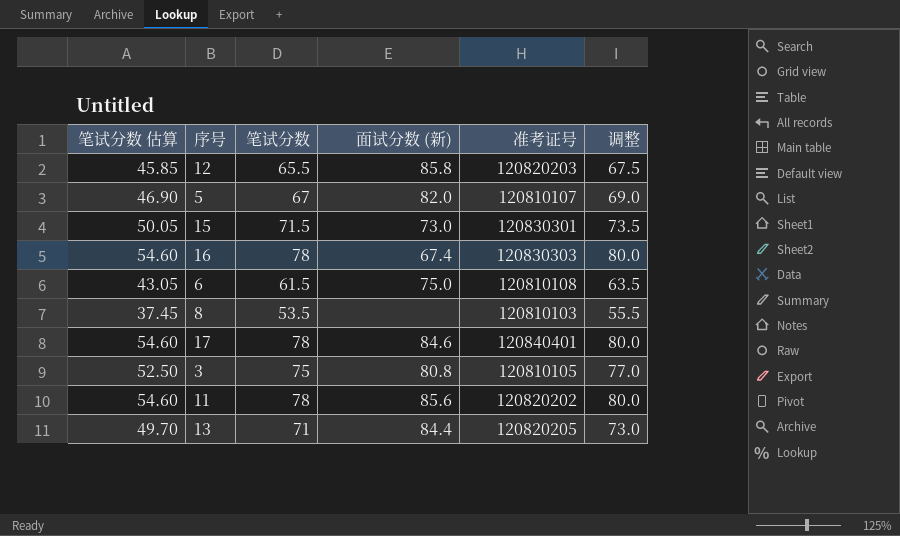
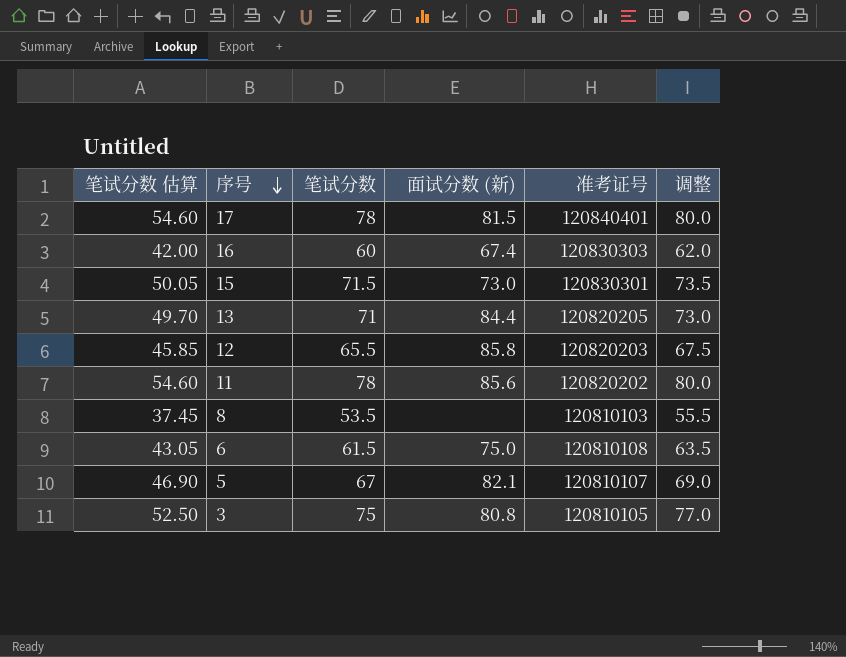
row order: none -> 序号 descending
17 | 面试分数 (新): 84.6 -> 81.5
16 | 笔试分数 估算: 54.60 -> 42.00
16 | 笔试分数: 78 -> 60
16 | 调整: 80.0 -> 62.0
5 | 面试分数 (新): 82.0 -> 82.1

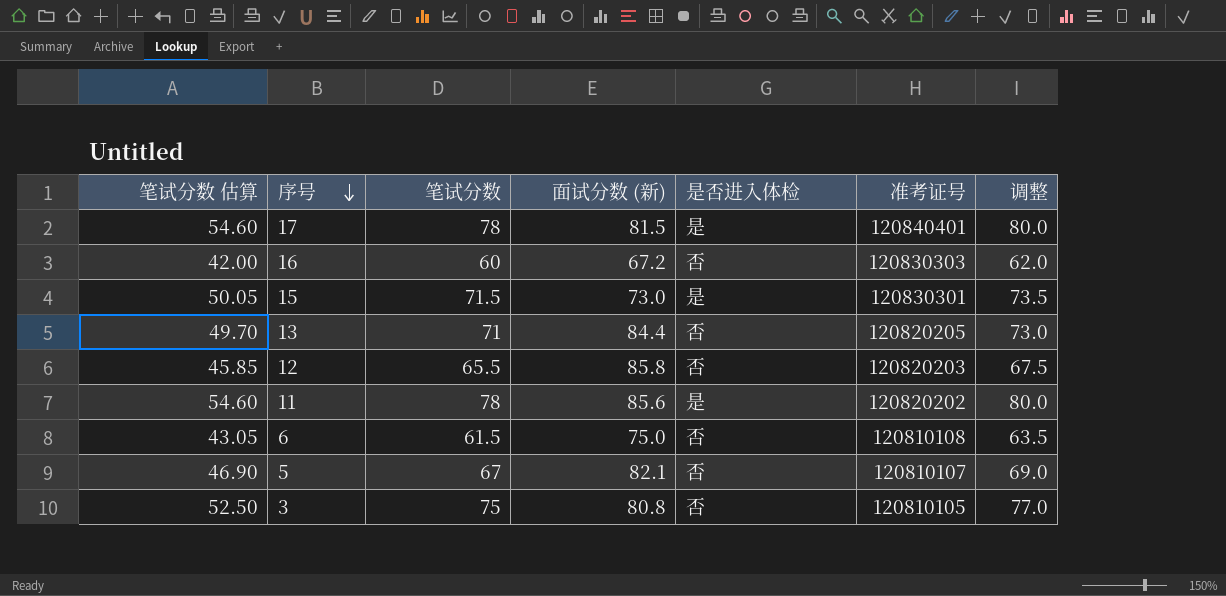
column 是否进入体检 | position: none -> 5
row 8: 37.45 | 53.5 | none | 120810103 | 55.5 -> none
16 | 面试分数 (新): 67.4 -> 67.2

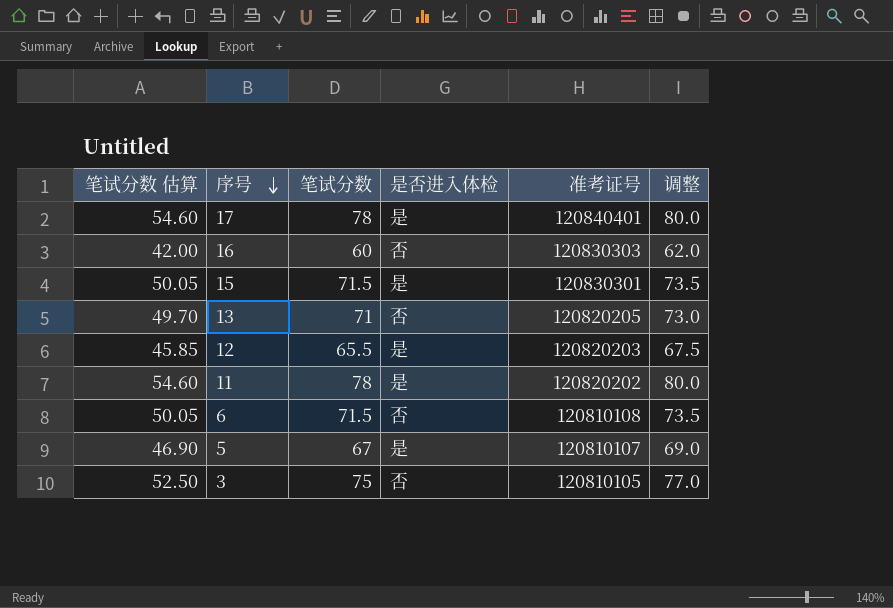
column 面试分数 (新) | position: 4 -> none
12 | 是否进入体检: 否 -> 是
6 | 笔试分数 估算: 43.05 -> 50.05
6 | 笔试分数: 61.5 -> 71.5
6 | 调整: 63.5 -> 73.5
5 | 是否进入体检: 否 -> 是

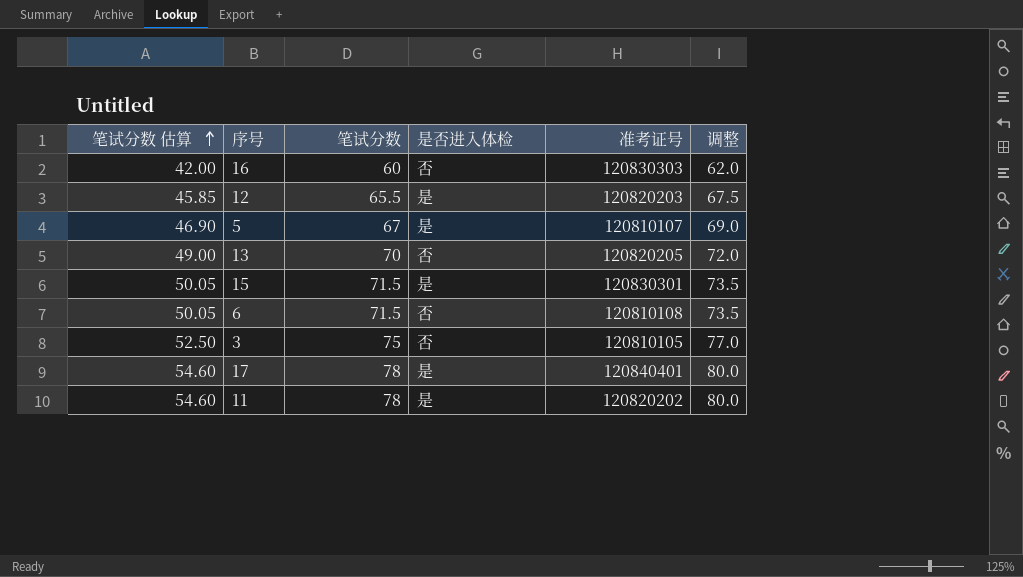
row order: 序号 descending -> 笔试分数 估算 ascending
13 | 笔试分数 估算: 49.70 -> 49.00
13 | 笔试分数: 71 -> 70
13 | 调整: 73.0 -> 72.0

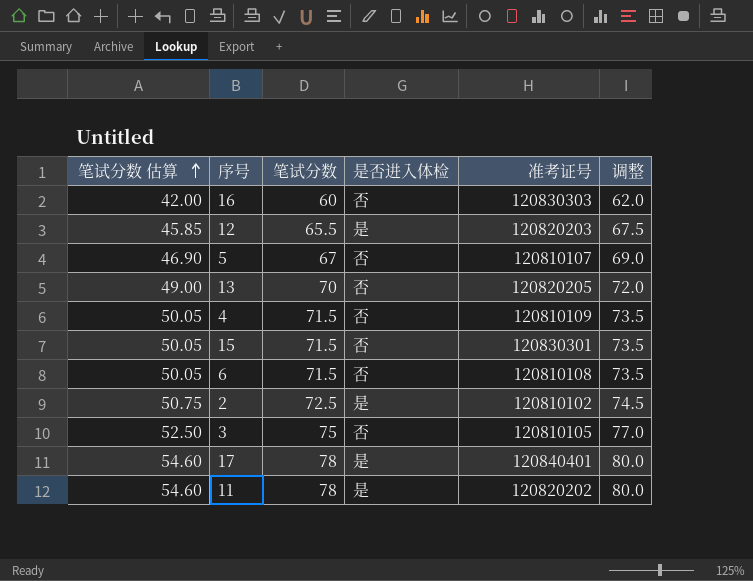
5 | 是否进入体检: 是 -> 否
row 4: none -> 50.05 | 71.5 | 否 | 120810109 | 73.5
15 | 是否进入体检: 是 -> 否
row 2: none -> 50.75 | 72.5 | 是 | 120810102 | 74.5

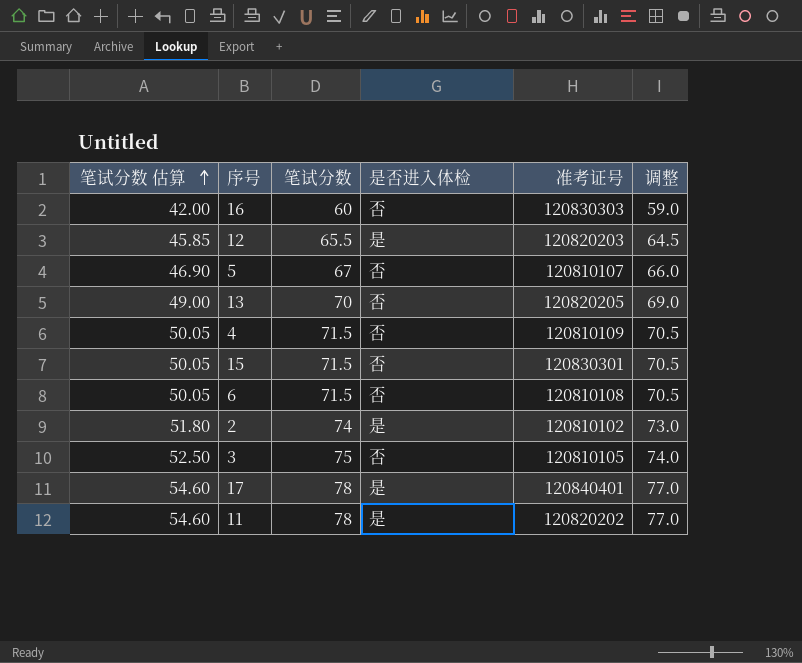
column 调整 | formula: [笔试分数] + 2 -> [笔试分数] - 1
2 | 笔试分数 估算: 50.75 -> 51.80
2 | 笔试分数: 72.5 -> 74

